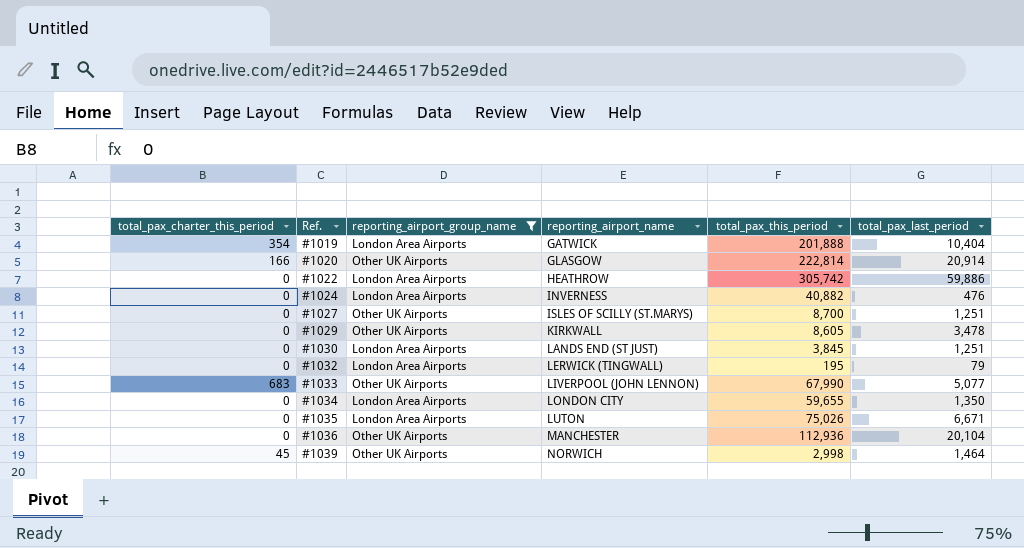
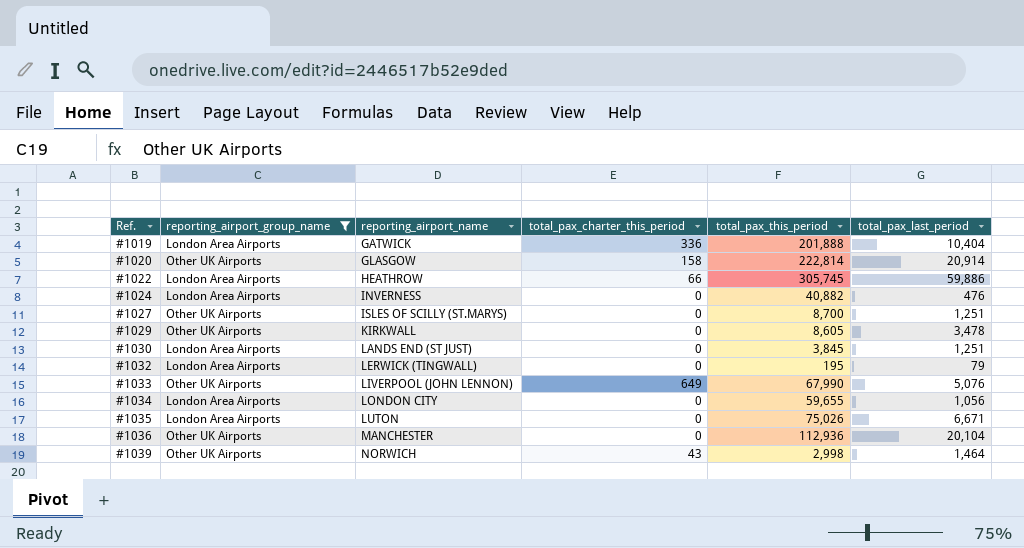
column total_pax_charter_this_period | position: 1 -> 4
#1019 | total_pax_charter_this_period: 354 -> 336
#1020 | total_pax_charter_this_period: 166 -> 158
#1022 | total_pax_charter_this_period: 0 -> 66
#1022 | total_pax_this_period: 305,742 -> 305,745
#1033 | total_pax_charter_this_period: 683 -> 649
#1033 | total_pax_last_period: 5,077 -> 5,076
#1034 | total_pax_last_period: 1,350 -> 1,056
#1039 | total_pax_charter_this_period: 45 -> 43

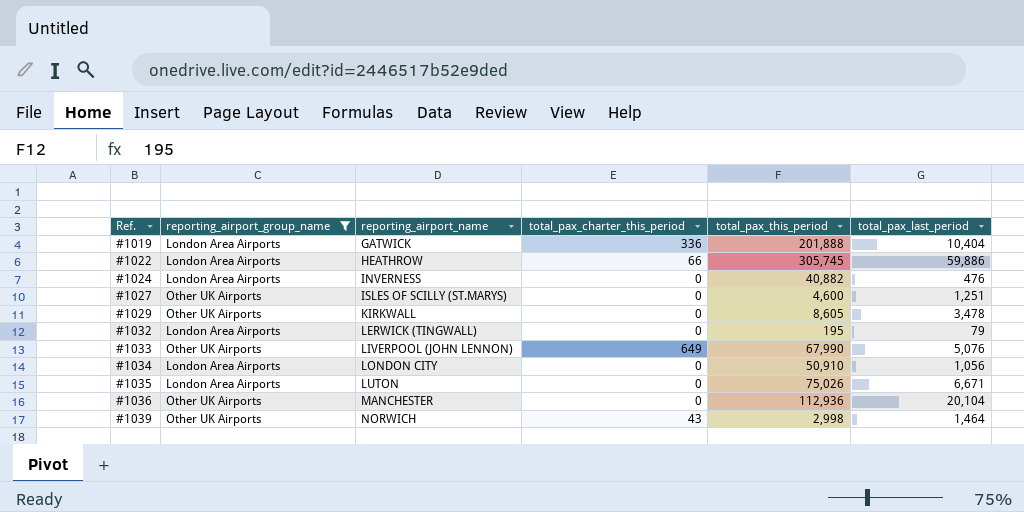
row #1020: Other UK Airports | GLASGOW | 158 | 222,814 | 20,914 -> none
row #1030: London Area Airports | LANDS END (ST JUST) | 0 | 3,845 | 1,251 -> none
#1027 | total_pax_this_period: 8,700 -> 4,600
#1034 | total_pax_this_period: 59,655 -> 50,910

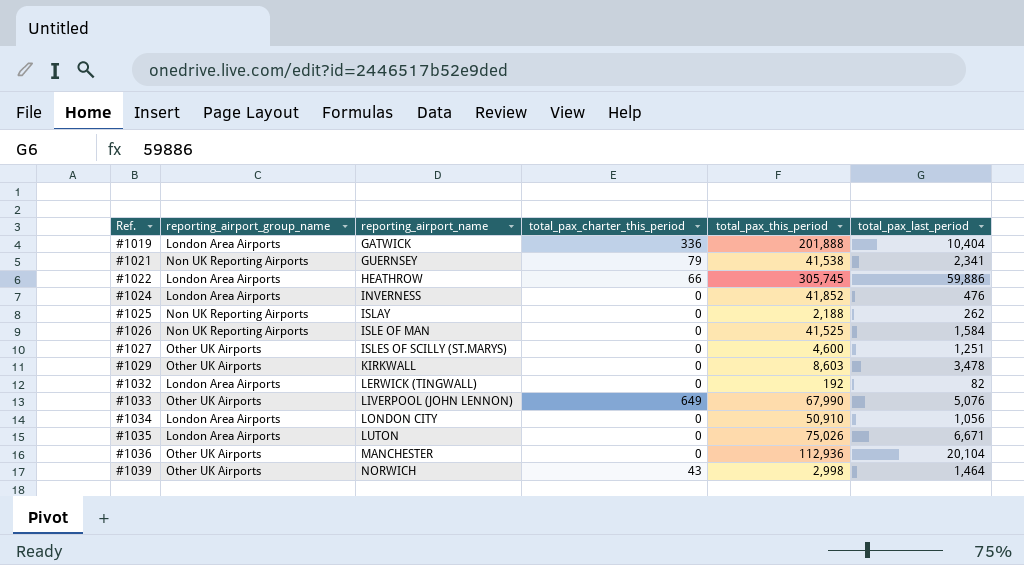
filter: reporting_airport_group_name != Non UK Reporting Airports -> none
#1024 | total_pax_this_period: 40,882 -> 41,852
#1029 | total_pax_this_period: 8,605 -> 8,603
#1032 | total_pax_this_period: 195 -> 192
#1032 | total_pax_last_period: 79 -> 82

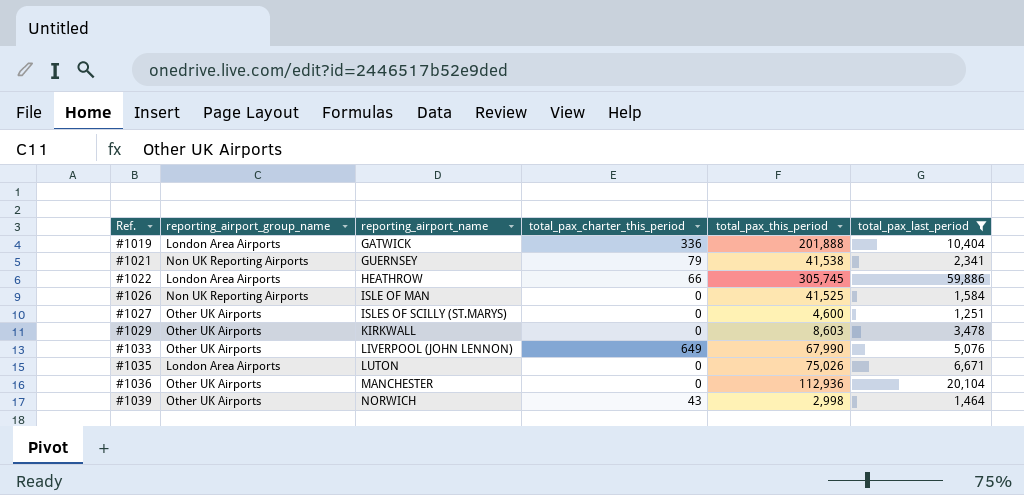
filter: none -> total_pax_last_period >= 1,251

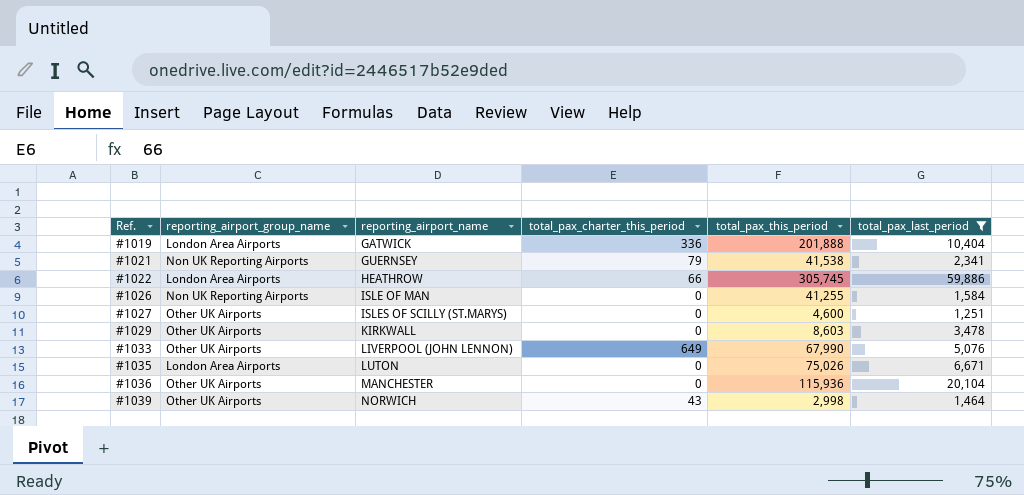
#1026 | total_pax_this_period: 41,525 -> 41,255
#1036 | total_pax_this_period: 112,936 -> 115,936

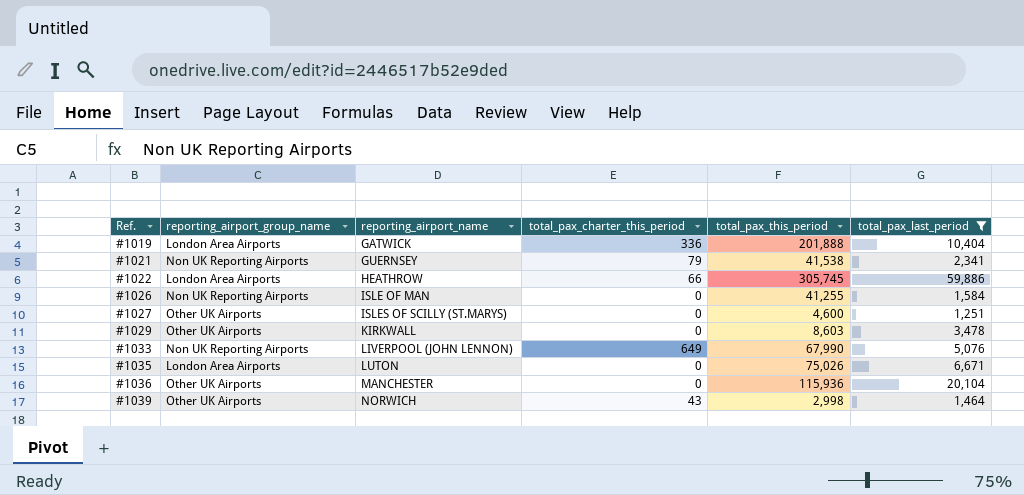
#1033 | reporting_airport_group_name: Other UK Airports -> Non UK Reporting Airports

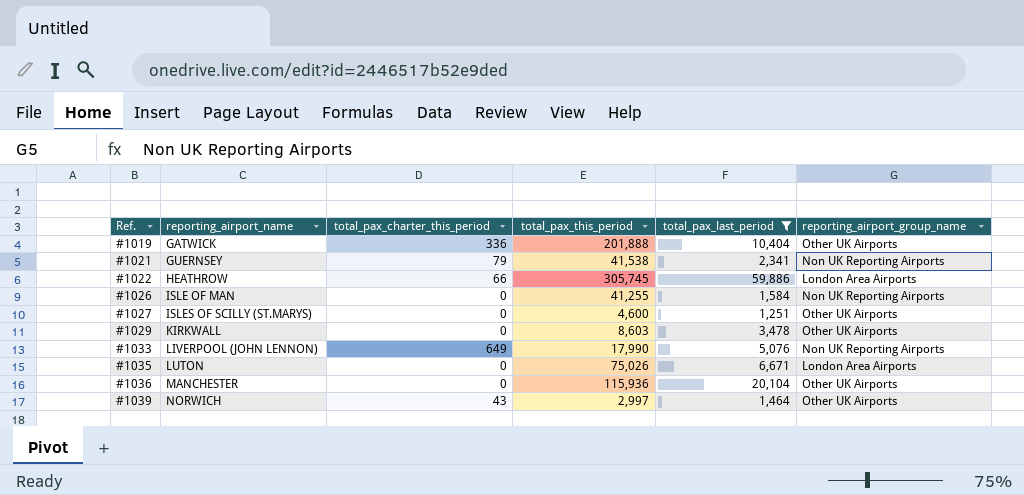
column reporting_airport_group_name | position: 2 -> 6
#1019 | reporting_airport_group_name: London Area Airports -> Other UK Airports
#1033 | total_pax_this_period: 67,990 -> 17,990
#1039 | total_pax_this_period: 2,998 -> 2,997

